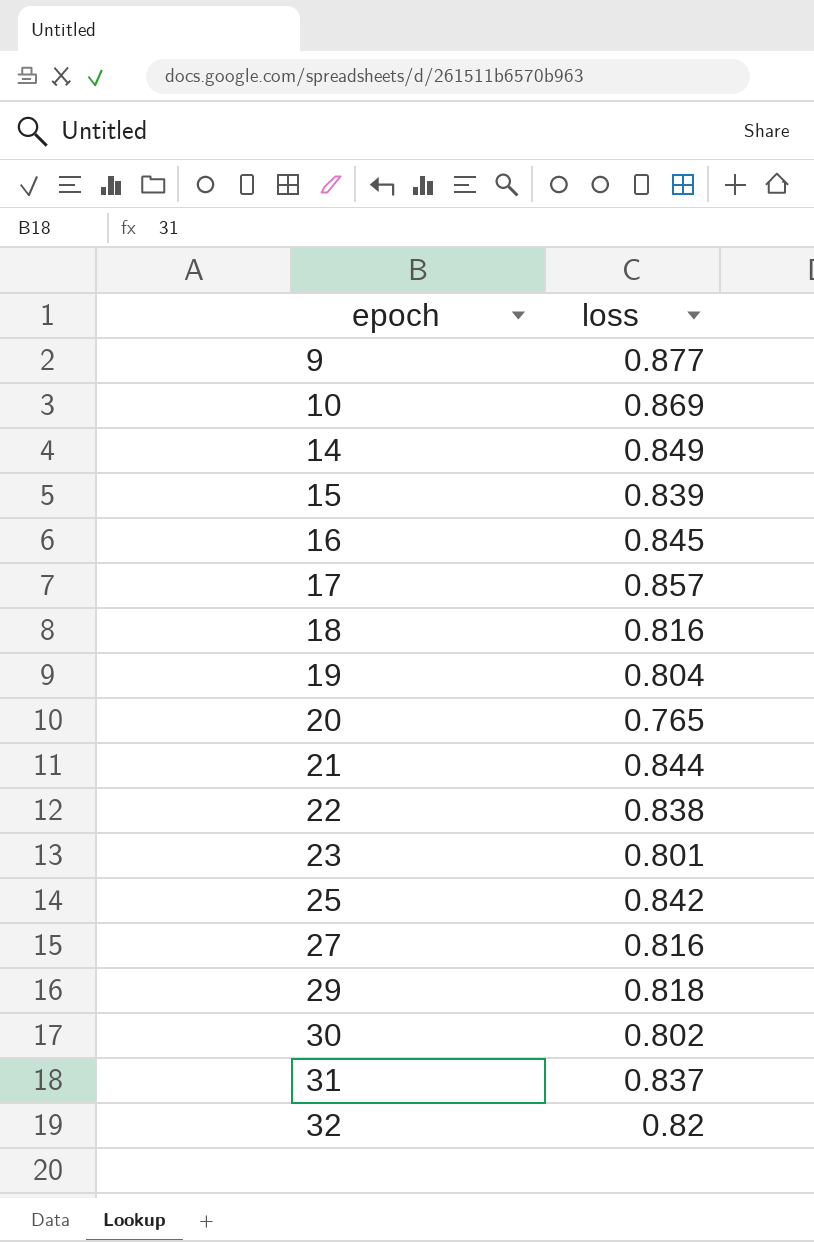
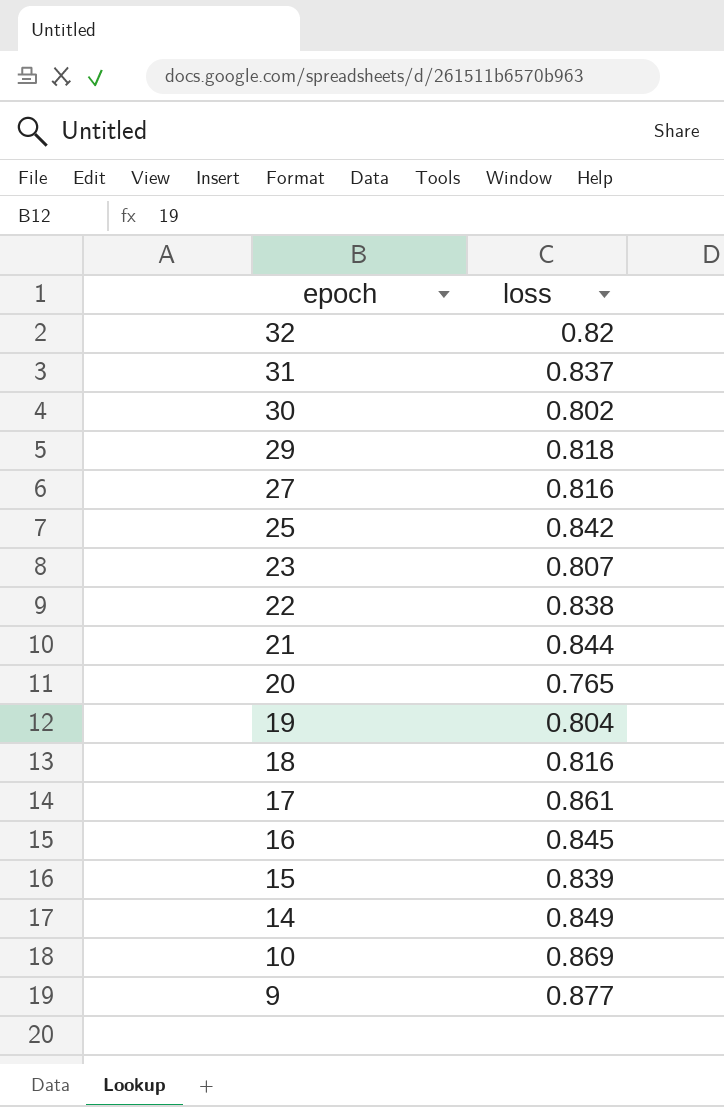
row order: epoch ascending -> epoch descending
23 | loss: 0.801 -> 0.807
17 | loss: 0.857 -> 0.861

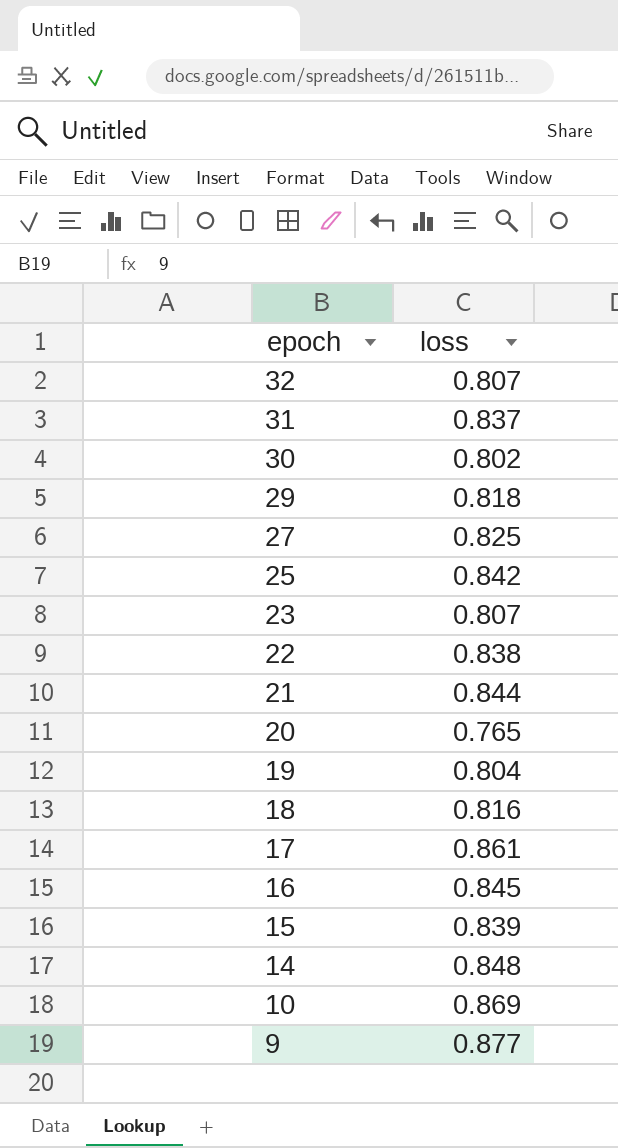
32 | loss: 0.82 -> 0.807
27 | loss: 0.816 -> 0.825
14 | loss: 0.849 -> 0.848

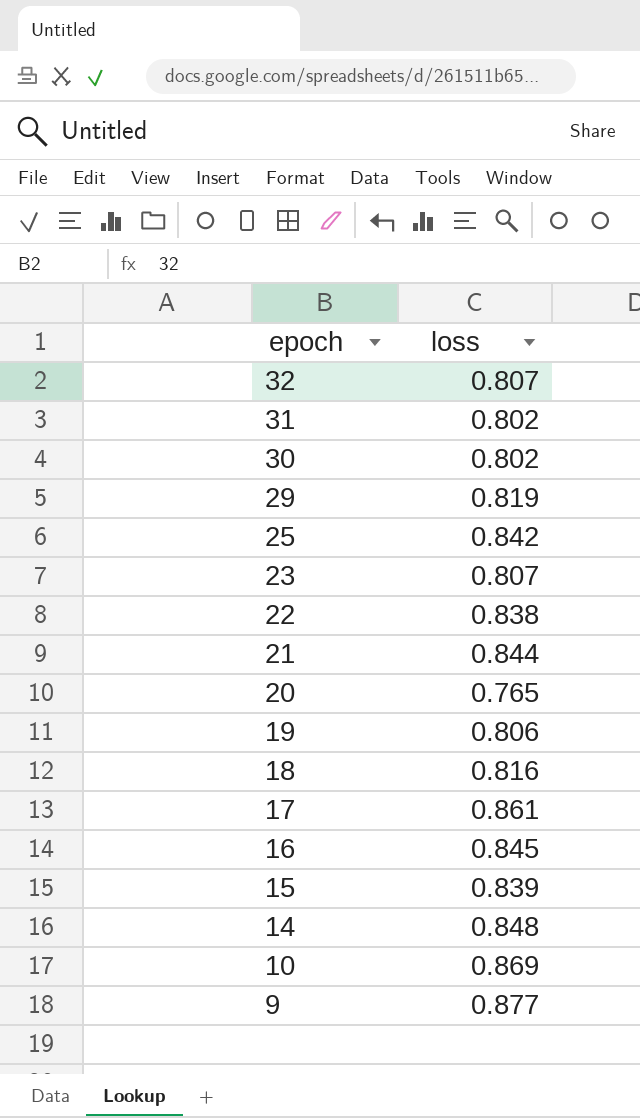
row 27: 0.825 -> none
31 | loss: 0.837 -> 0.802
29 | loss: 0.818 -> 0.819
19 | loss: 0.804 -> 0.806

